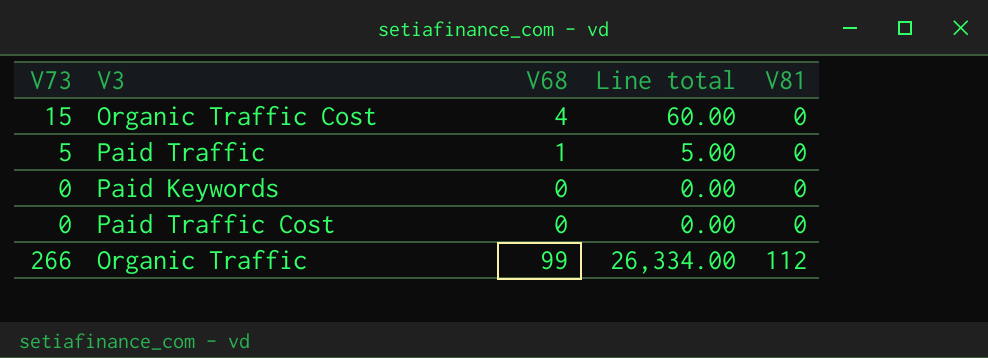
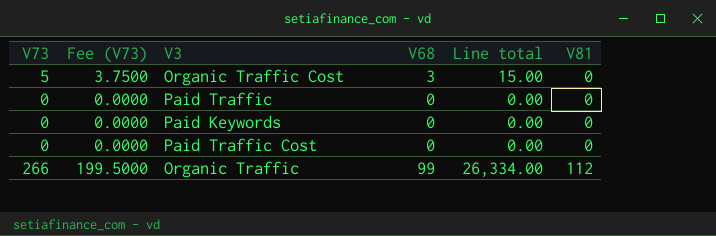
column Fee (V73) | formula: none -> [V73] * 0.75
Organic Traffic Cost | V73: 15 -> 5
Organic Traffic Cost | V68: 4 -> 3
Organic Traffic Cost | Line total: 60.00 -> 15.00
Paid Traffic | V73: 5 -> 0
Paid Traffic | V68: 1 -> 0
Paid Traffic | Line total: 5.00 -> 0.00

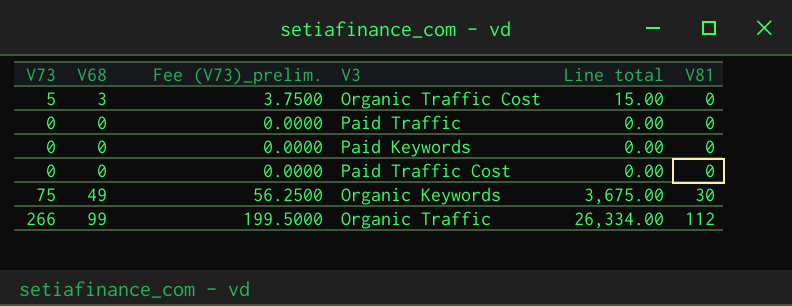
column V68 | position: 4 -> 2
column name: Fee (V73) -> Fee (V73)_prelim.
row Organic Keywords: none -> 75 | 49 | 56.2500 | 3,675.00 | 30

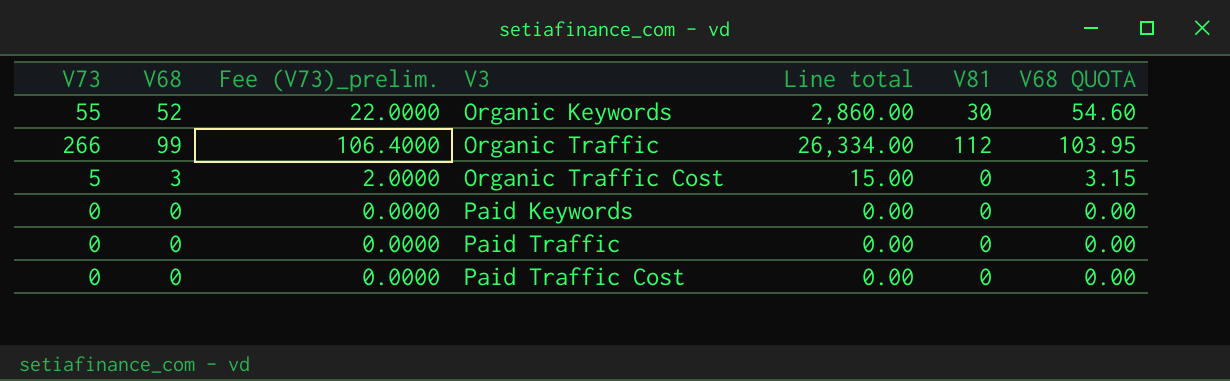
row order: V81 ascending -> V3 ascending
column Fee (V73)_prelim. | formula: [V73] * 0.75 -> [V73] * 0.4
column V68 QUOTA | formula: none -> [V68] * 1.05
Organic Keywords | V73: 75 -> 55
Organic Keywords | V68: 49 -> 52
Organic Keywords | Line total: 3,675.00 -> 2,860.00

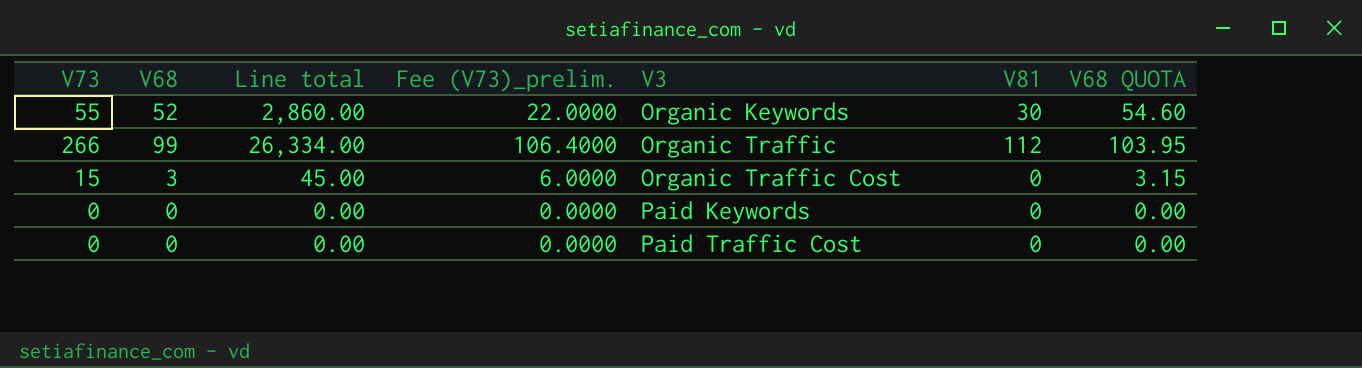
column Line total | position: 5 -> 3
row Paid Traffic: 0 | 0 | 0.0000 | 0.00 | 0 | 0.00 -> none
Organic Traffic Cost | V73: 5 -> 15
Organic Traffic Cost | Line total: 15.00 -> 45.00
Organic Traffic Cost | Fee (V73)_prelim.: 2.0000 -> 6.0000

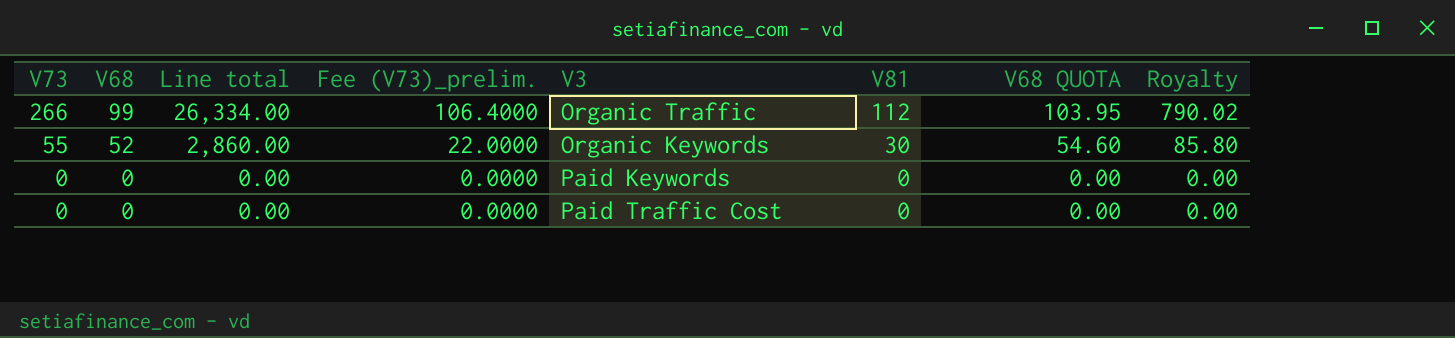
row order: V3 ascending -> V73 descending
column Royalty | formula: none -> [Line total] * 0.03
row Organic Traffic Cost: 15 | 3 | 45.00 | 6.0000 | 0 | 3.15 -> none

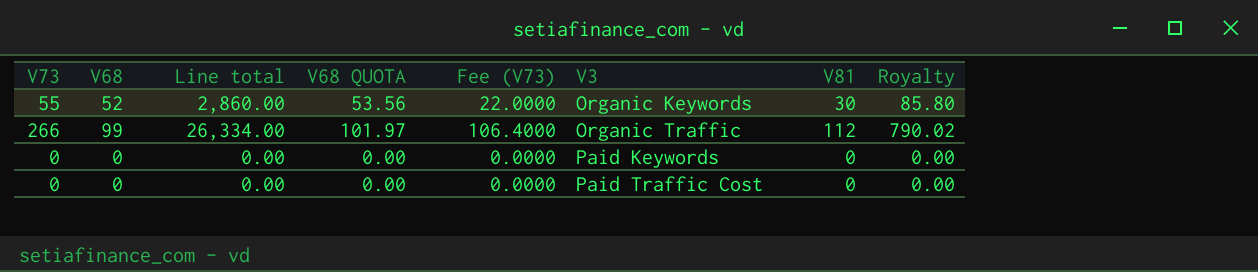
row order: V73 descending -> V3 ascending
column V68 QUOTA | formula: [V68] * 1.05 -> [V68] * 1.03
column V68 QUOTA | position: 7 -> 4
column name: Fee (V73)_prelim. -> Fee (V73)

